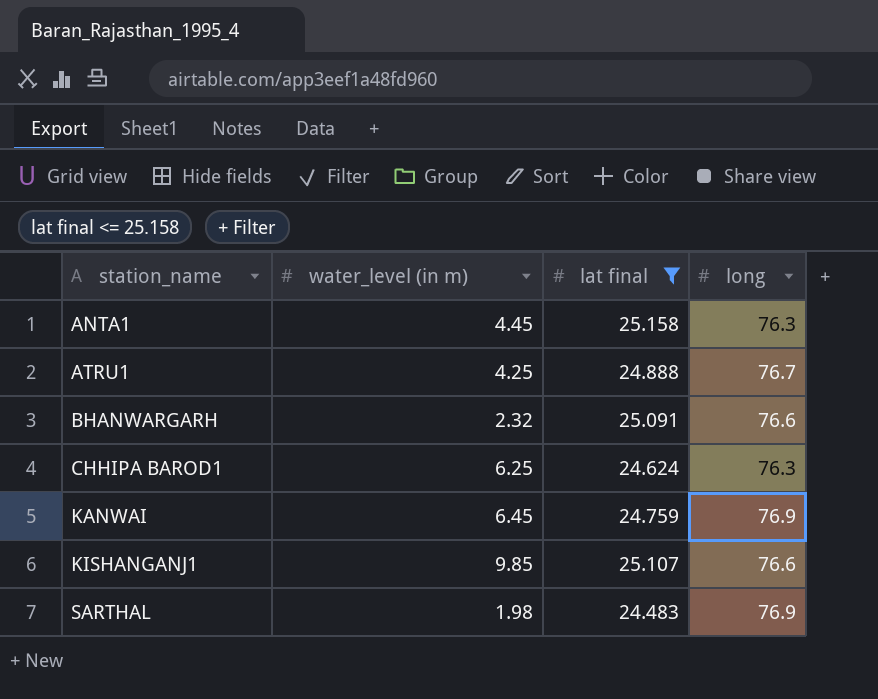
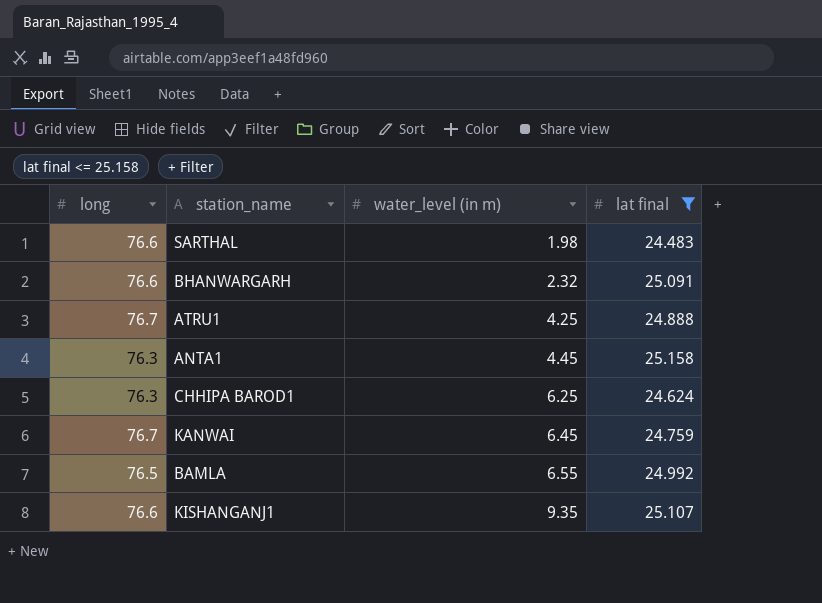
row order: station_name ascending -> water_level (in m) ascending
column long | position: 4 -> 1
SARTHAL | long: 76.9 -> 76.6
KANWAI | long: 76.9 -> 76.7
row BAMLA: none -> 76.5 | 6.55 | 24.992
KISHANGANJ1 | water_level (in m): 9.85 -> 9.35

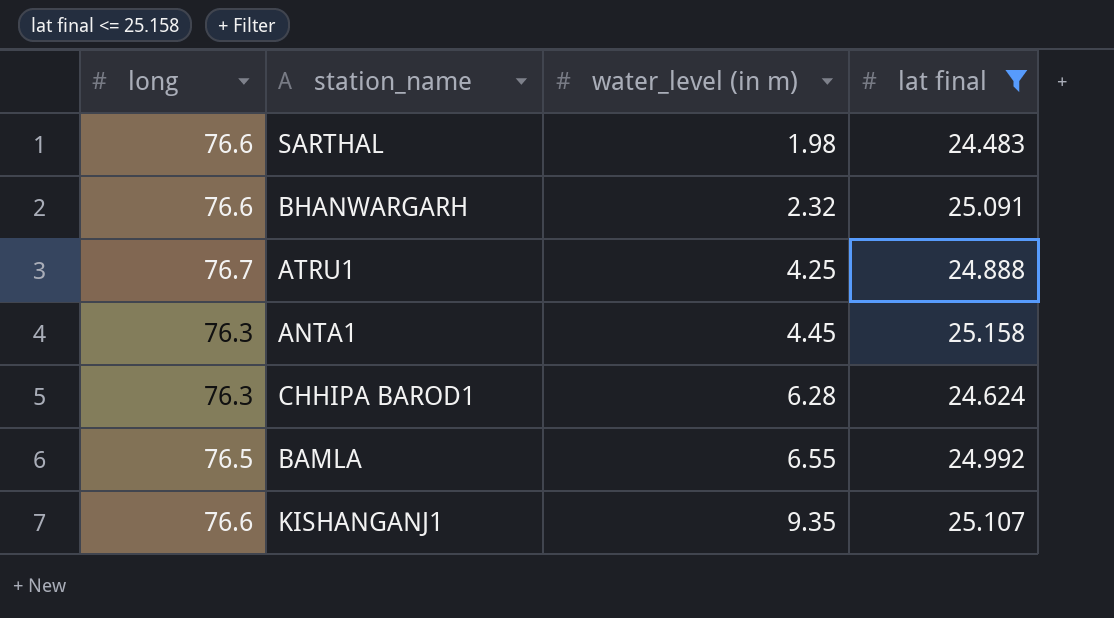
row KANWAI: 76.7 | 6.45 | 24.759 -> none
CHHIPA BAROD1 | water_level (in m): 6.25 -> 6.28

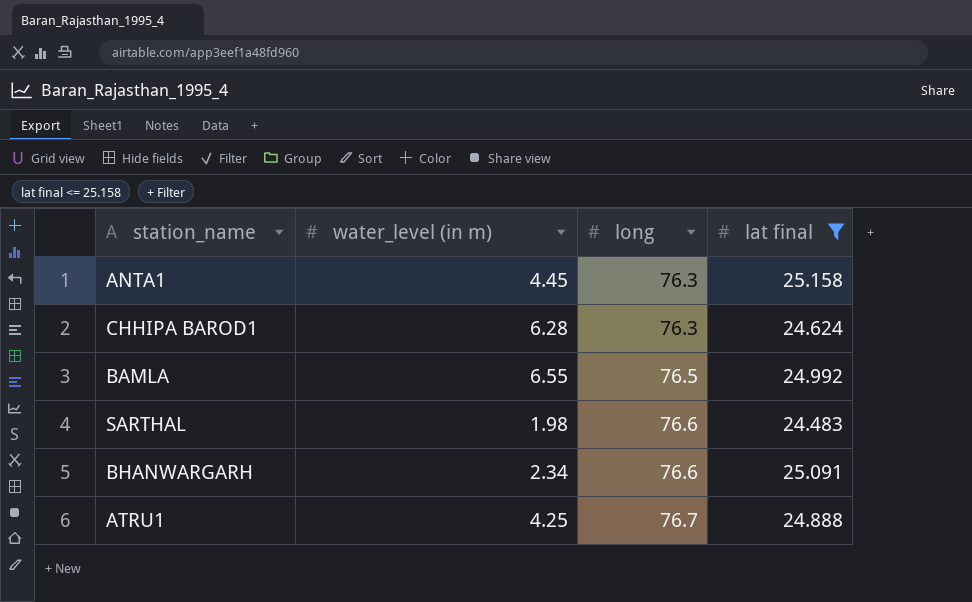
row order: water_level (in m) ascending -> long ascending
column long | position: 1 -> 3
row KISHANGANJ1: 76.6 | 9.35 | 25.107 -> none
BHANWARGARH | water_level (in m): 2.32 -> 2.34

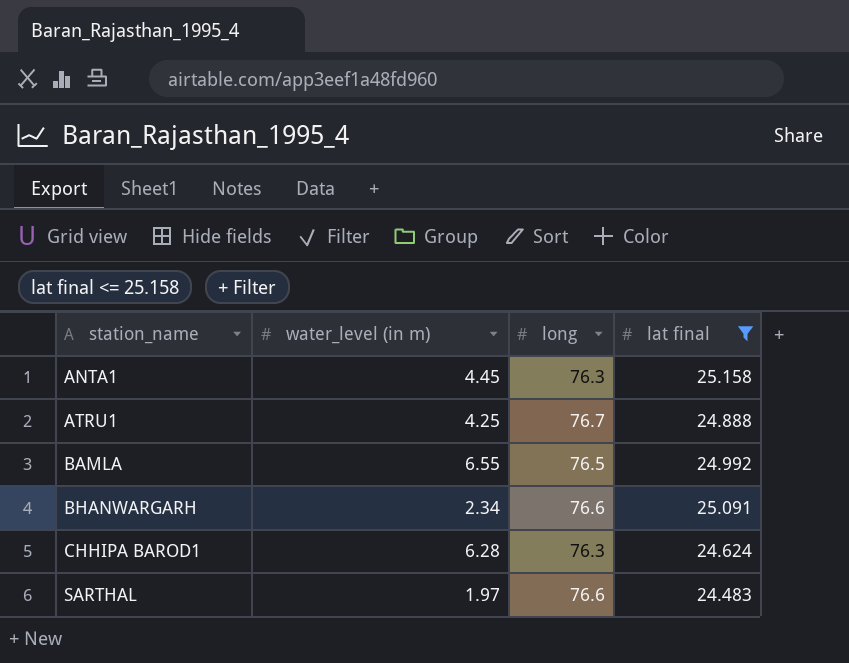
row order: long ascending -> station_name ascending
SARTHAL | water_level (in m): 1.98 -> 1.97

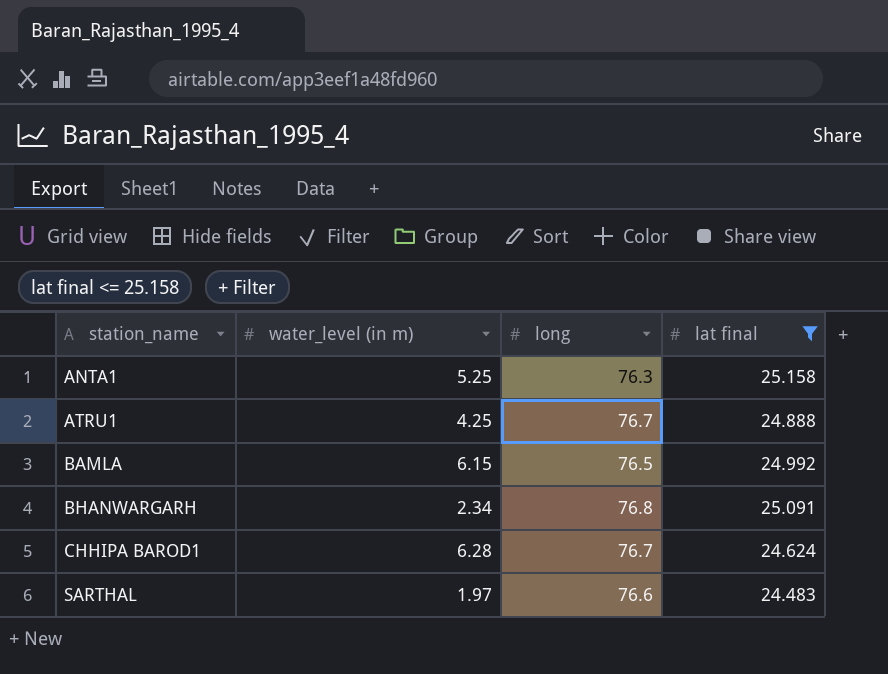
ANTA1 | water_level (in m): 4.45 -> 5.25
BAMLA | water_level (in m): 6.55 -> 6.15
BHANWARGARH | long: 76.6 -> 76.8
CHHIPA BAROD1 | long: 76.3 -> 76.7

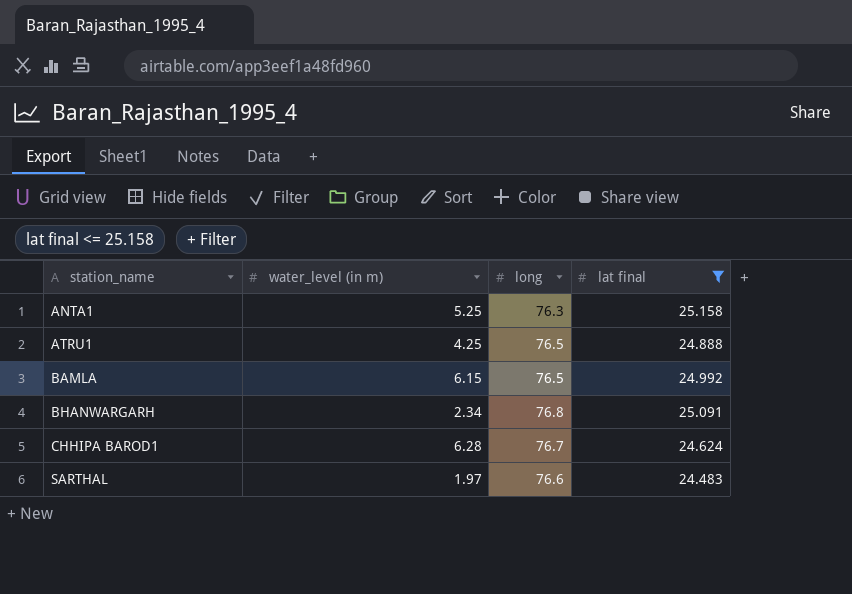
ATRU1 | long: 76.7 -> 76.5

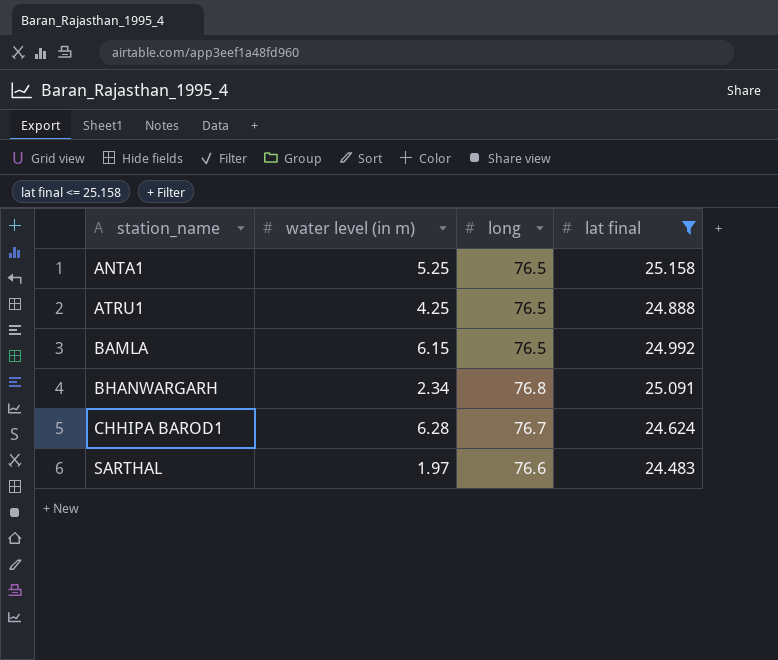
column name: water_level (in m) -> water level (in m)
ANTA1 | long: 76.3 -> 76.5

